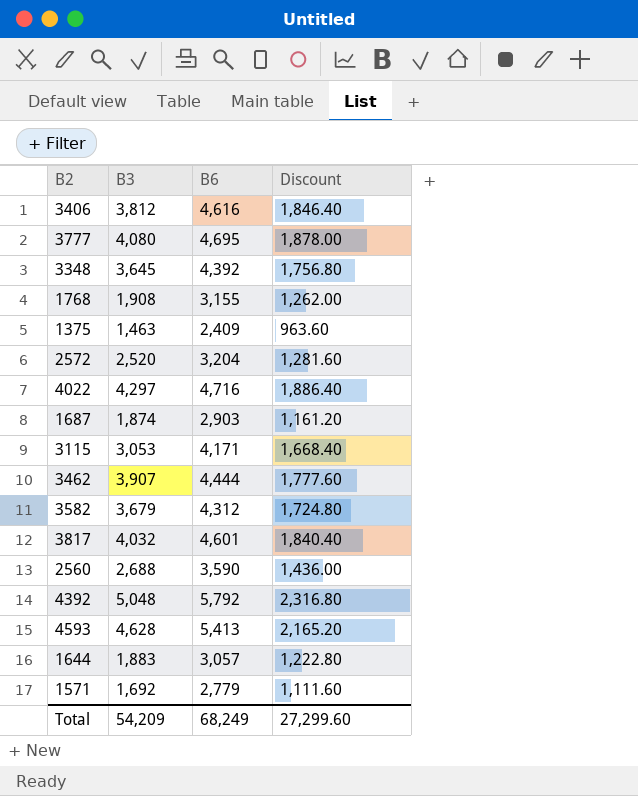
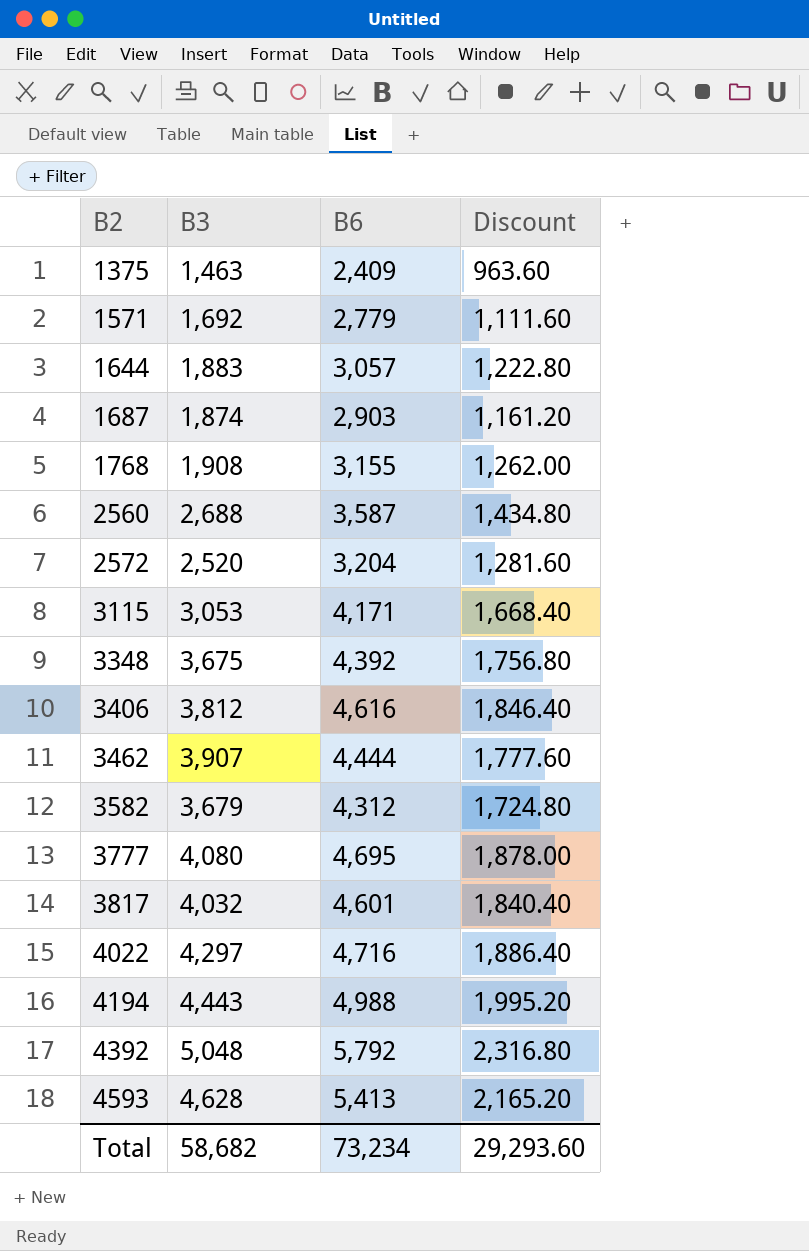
row order: none -> B2 ascending
2560 | B6: 3,590 -> 3,587
2560 | Discount: 1,436.00 -> 1,434.80
3348 | B3: 3,645 -> 3,675
row 4194: none -> 4,443 | 4,988 | 1,995.20
Total | B3: 54,209 -> 58,682
Total | B6: 68,249 -> 73,234
Total | Discount: 27,299.60 -> 29,293.60

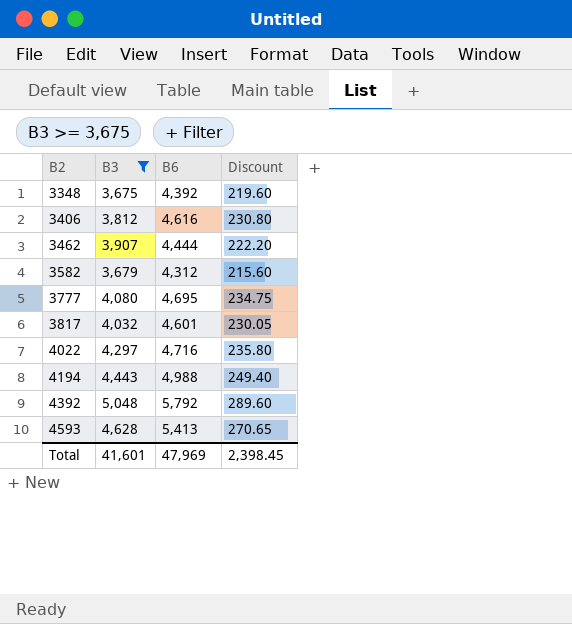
filter: none -> B3 >= 3,675
column Discount | formula: [B6] * 0.4 -> [B6] * 0.05
Total | B3: 58,682 -> 41,601
Total | B6: 73,234 -> 47,969
Total | Discount: 29,293.60 -> 2,398.45

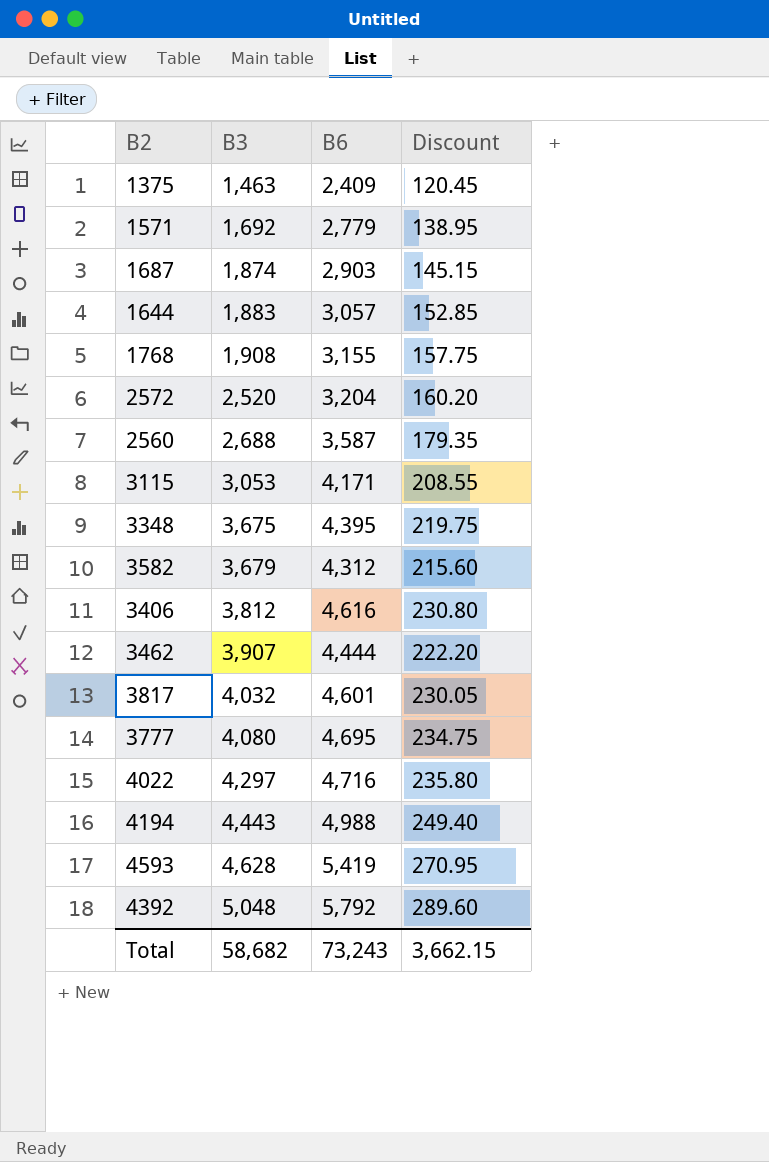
filter: B3 >= 3,675 -> none
row order: B2 ascending -> B3 ascending
3348 | B6: 4,392 -> 4,395
3348 | Discount: 219.60 -> 219.75
4593 | B6: 5,413 -> 5,419
4593 | Discount: 270.65 -> 270.95
Total | B3: 41,601 -> 58,682
Total | B6: 47,969 -> 73,243
Total | Discount: 2,398.45 -> 3,662.15

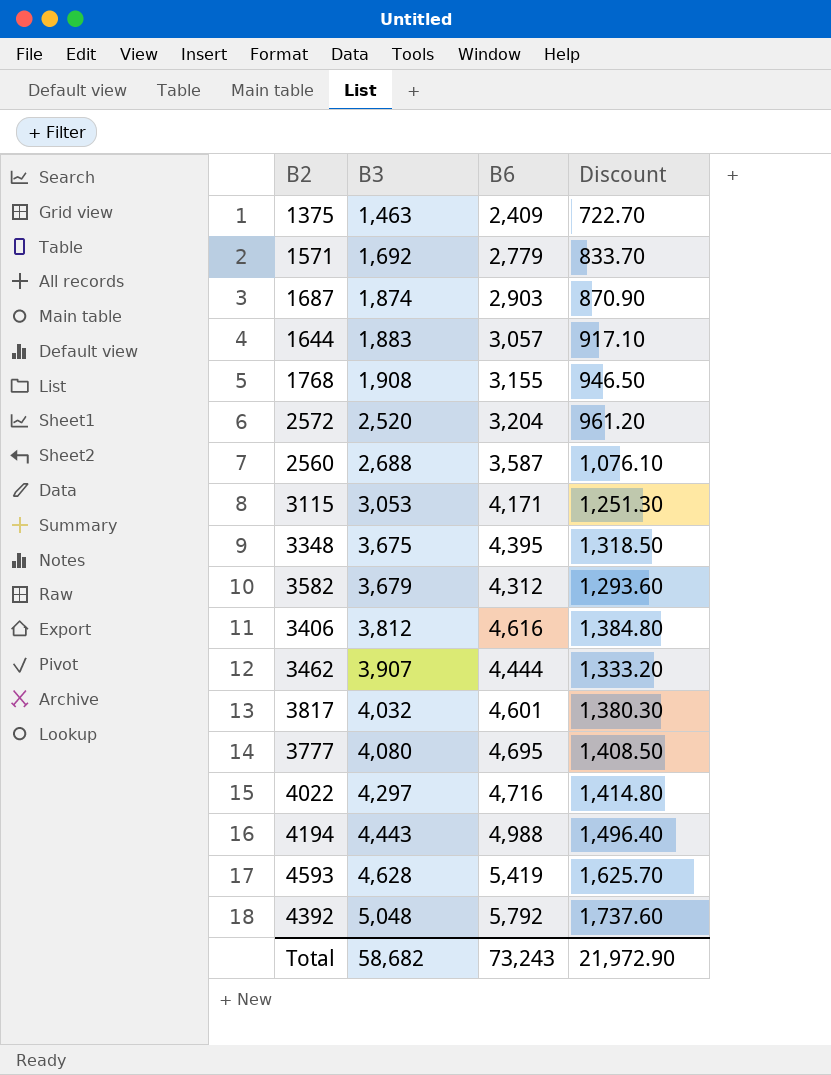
column Discount | formula: [B6] * 0.05 -> [B6] * 0.3
Total | Discount: 3,662.15 -> 21,972.90

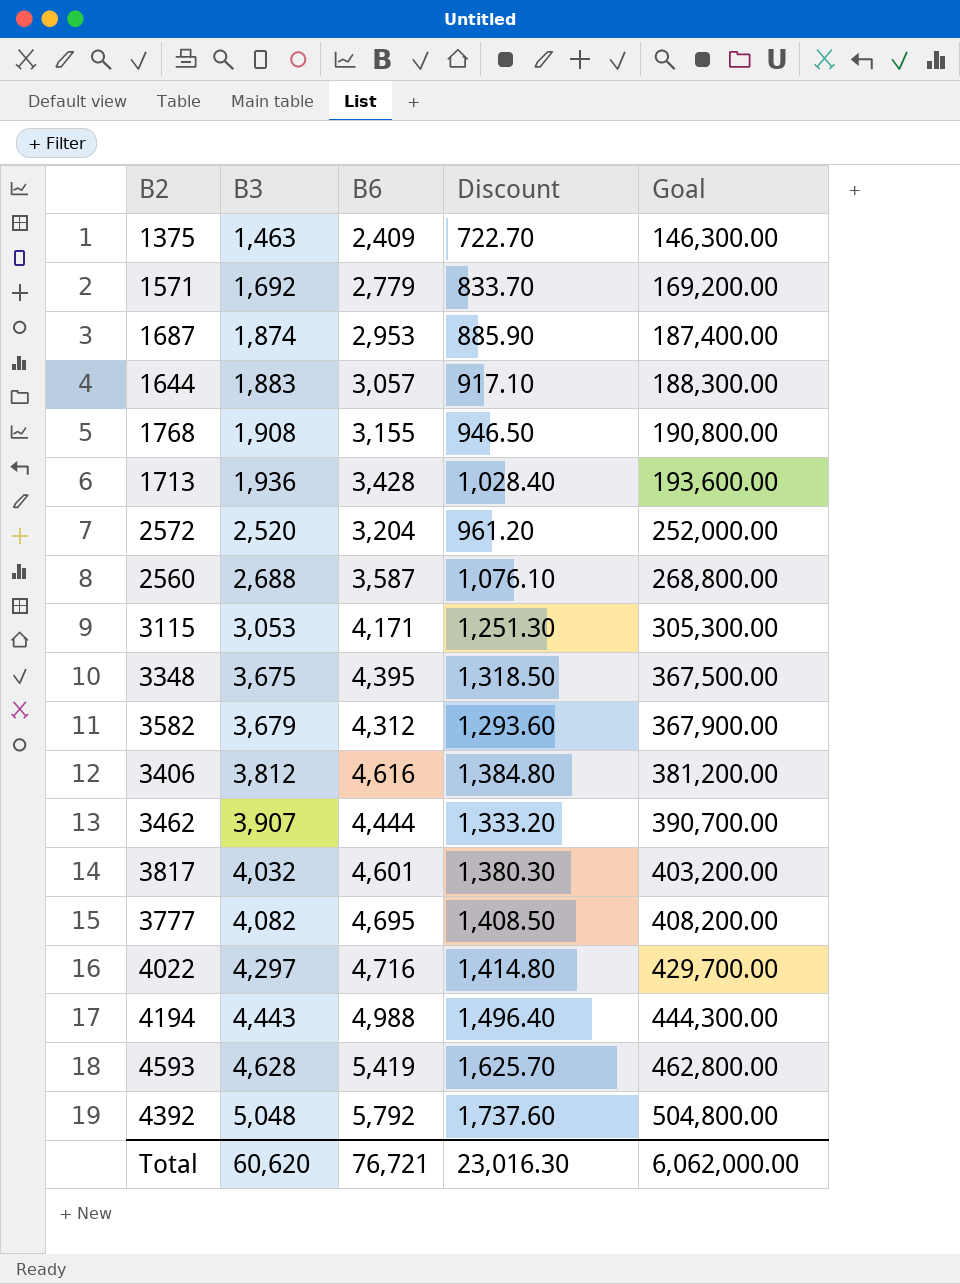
column Goal | formula: none -> [B3] * 100
1687 | B6: 2,903 -> 2,953
1687 | Discount: 870.90 -> 885.90
row 1713: none -> 1,936 | 3,428 | 1,028.40 | 193,600.00
3777 | B3: 4,080 -> 4,082
Total | B3: 58,682 -> 60,620
Total | B6: 73,243 -> 76,721
Total | Discount: 21,972.90 -> 23,016.30

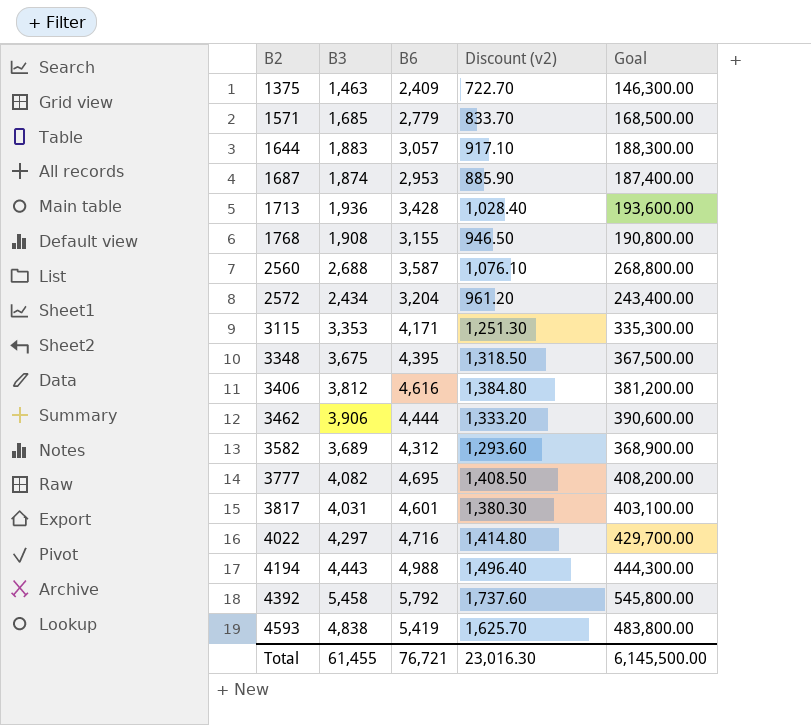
row order: B3 ascending -> B2 ascending
column name: Discount -> Discount (v2)
1571 | B3: 1,692 -> 1,685
1571 | Goal: 169,200.00 -> 168,500.00
2572 | B3: 2,520 -> 2,434
2572 | Goal: 252,000.00 -> 243,400.00
3115 | B3: 3,053 -> 3,353
3115 | Goal: 305,300.00 -> 335,300.00
3462 | B3: 3,907 -> 3,906
3462 | Goal: 390,700.00 -> 390,600.00
3582 | B3: 3,679 -> 3,689
3582 | Goal: 367,900.00 -> 368,900.00
3817 | B3: 4,032 -> 4,031
3817 | Goal: 403,200.00 -> 403,100.00
4392 | B3: 5,048 -> 5,458
4392 | Goal: 504,800.00 -> 545,800.00
4593 | B3: 4,628 -> 4,838
4593 | Goal: 462,800.00 -> 483,800.00
Total | B3: 60,620 -> 61,455
Total | Goal: 6,062,000.00 -> 6,145,500.00

